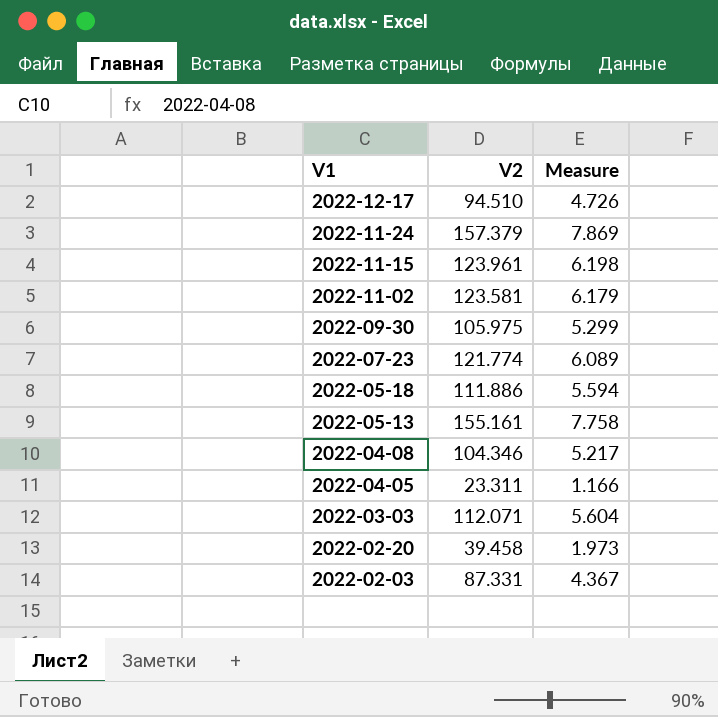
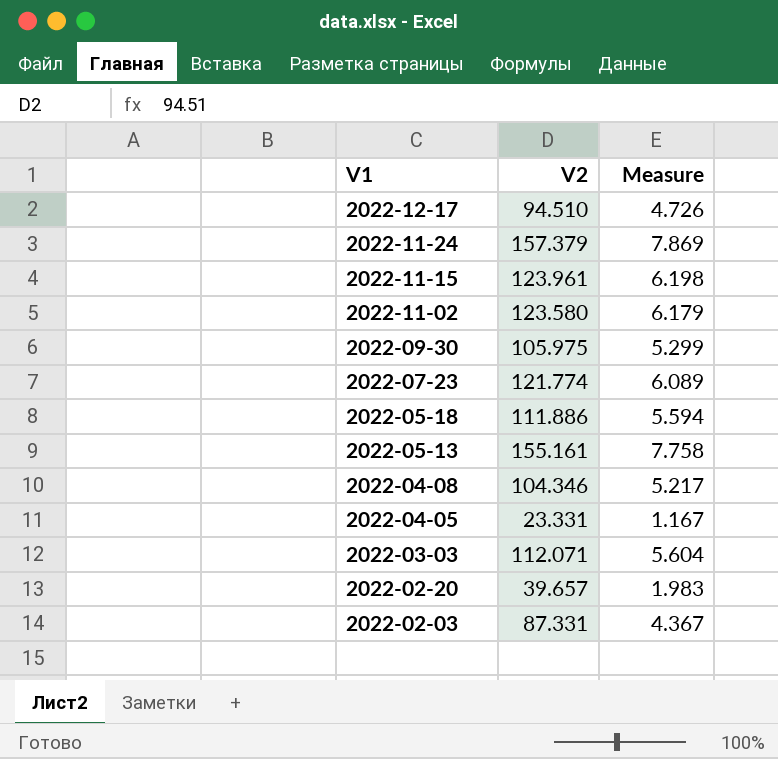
2022-11-02 | V2: 123.581 -> 123.580
2022-04-05 | V2: 23.311 -> 23.331
2022-04-05 | Measure: 1.166 -> 1.167
2022-02-20 | V2: 39.458 -> 39.657
2022-02-20 | Measure: 1.973 -> 1.983

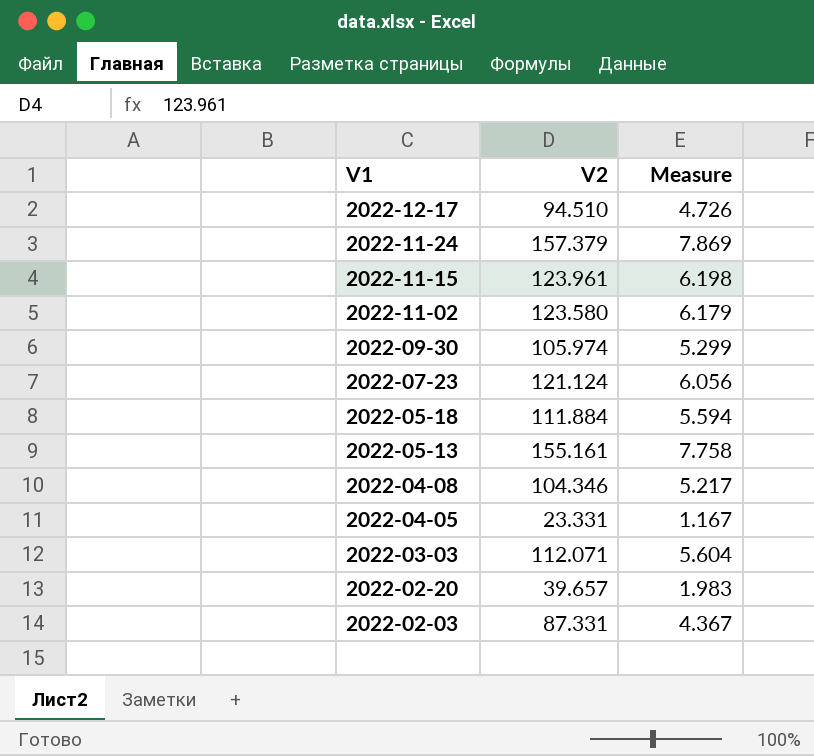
2022-09-30 | V2: 105.975 -> 105.974
2022-07-23 | V2: 121.774 -> 121.124
2022-07-23 | Measure: 6.089 -> 6.056
2022-05-18 | V2: 111.886 -> 111.884

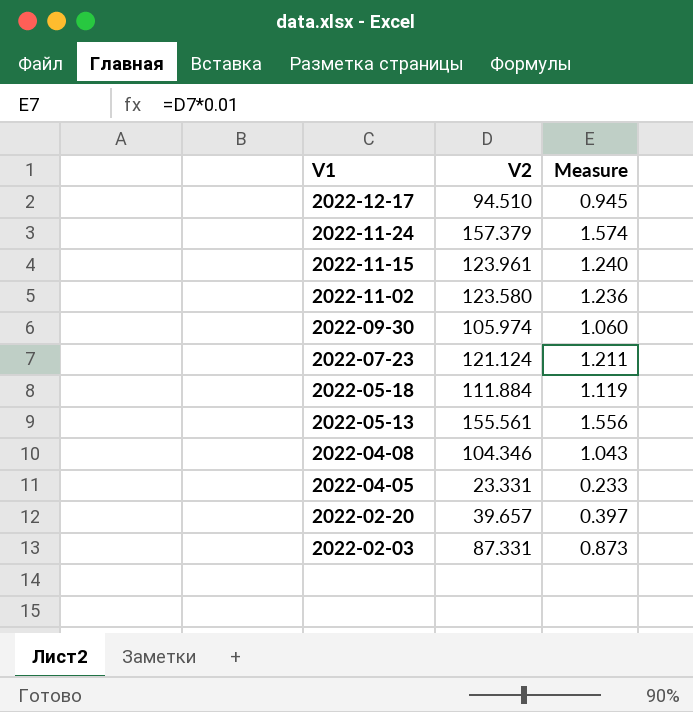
column Measure | formula: [V2] * 0.05 -> [V2] * 0.01
row 2022-03-03: 112.071 | 5.604 -> none
2022-05-13 | V2: 155.161 -> 155.561

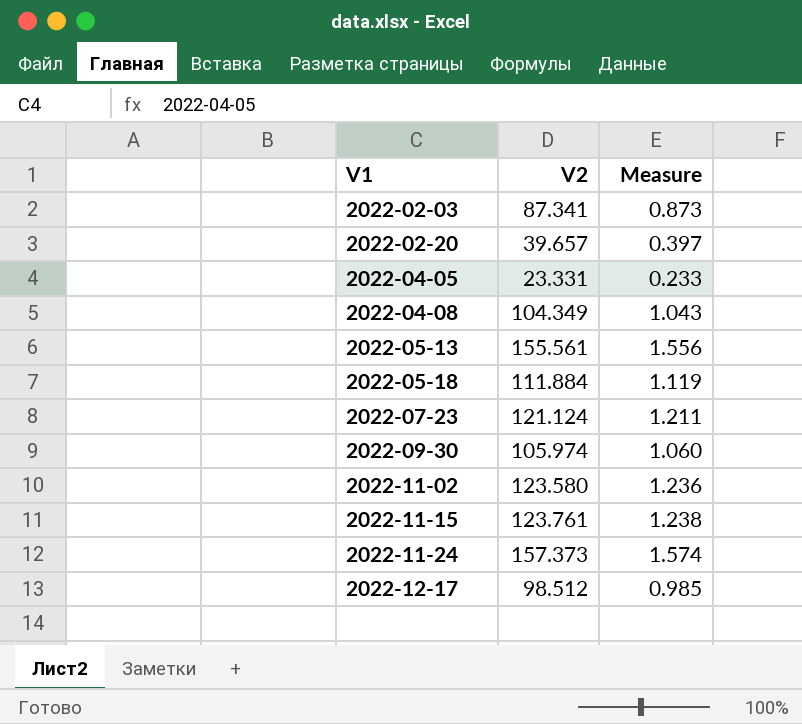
row order: V1 descending -> V1 ascending
2022-02-03 | V2: 87.331 -> 87.341
2022-04-08 | V2: 104.346 -> 104.349
2022-11-15 | V2: 123.961 -> 123.761
2022-11-15 | Measure: 1.240 -> 1.238
2022-11-24 | V2: 157.379 -> 157.373
2022-12-17 | V2: 94.510 -> 98.512
2022-12-17 | Measure: 0.945 -> 0.985

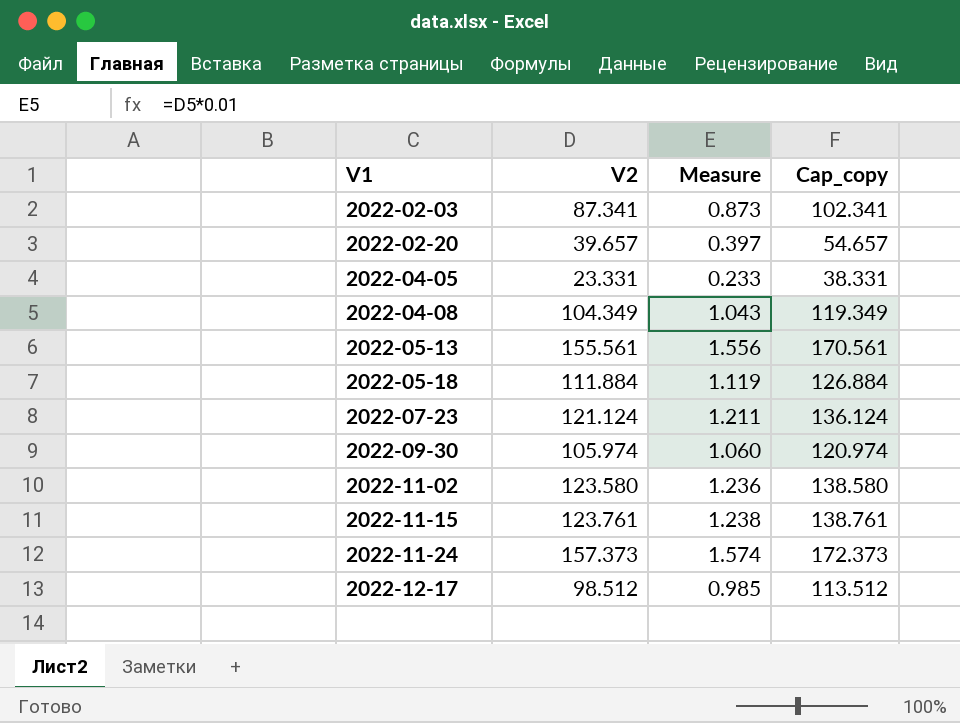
column Cap_copy | formula: none -> [V2] + 15

